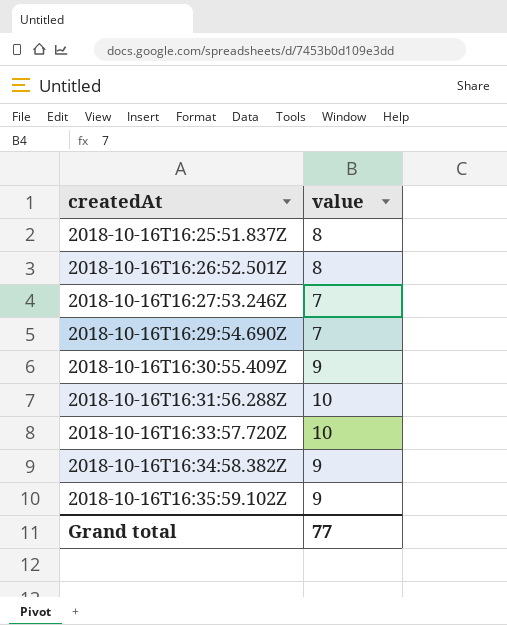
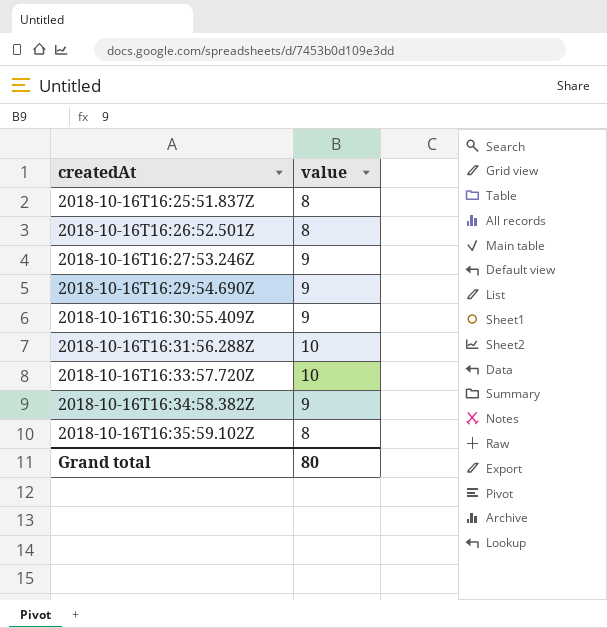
2018-10-16T16:27:53.246Z | value: 7 -> 9
2018-10-16T16:29:54.690Z | value: 7 -> 9
2018-10-16T16:35:59.102Z | value: 9 -> 8
Grand total | value: 77 -> 80

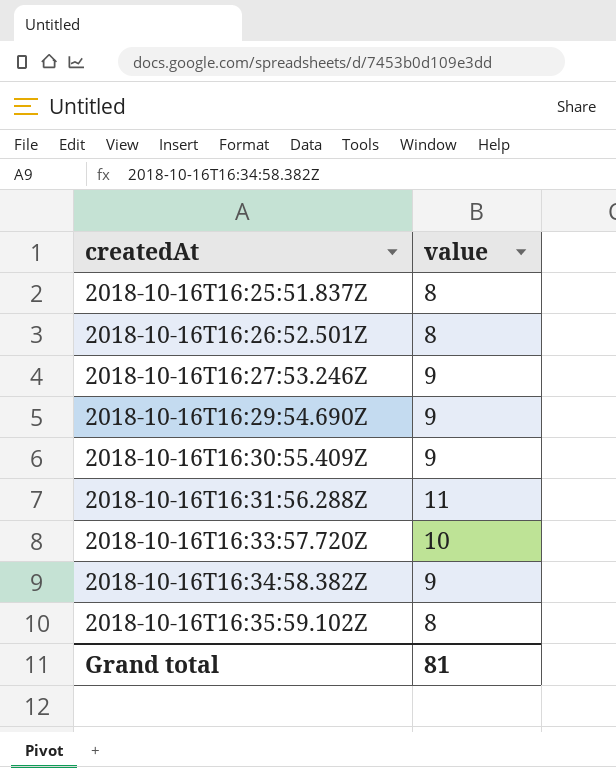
2018-10-16T16:31:56.288Z | value: 10 -> 11
Grand total | value: 80 -> 81

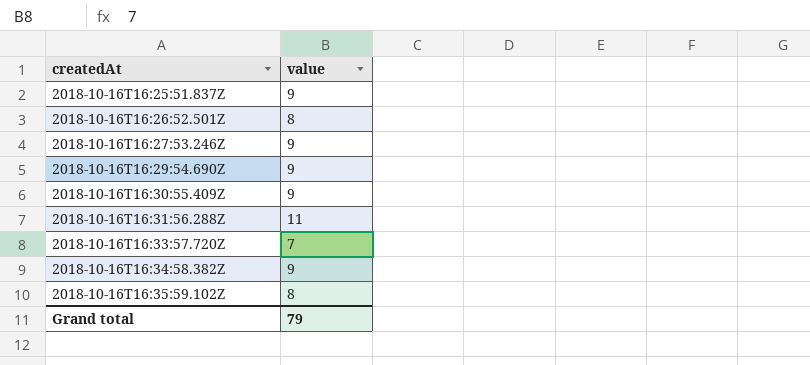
2018-10-16T16:25:51.837Z | value: 8 -> 9
2018-10-16T16:33:57.720Z | value: 10 -> 7
Grand total | value: 81 -> 79

